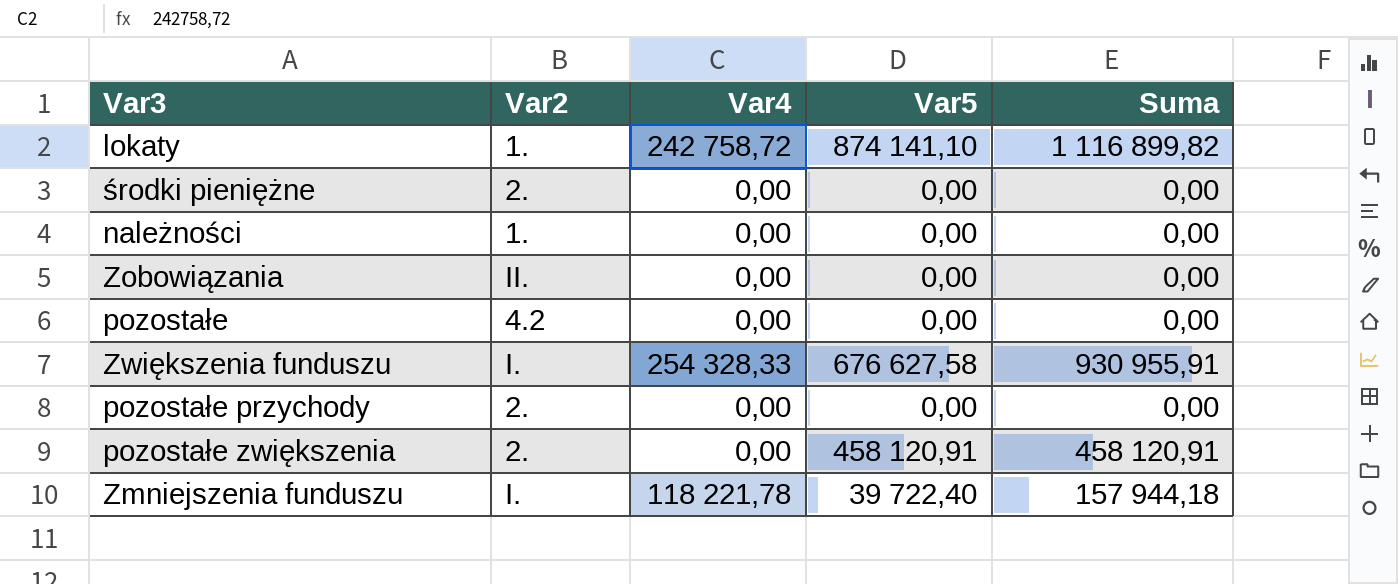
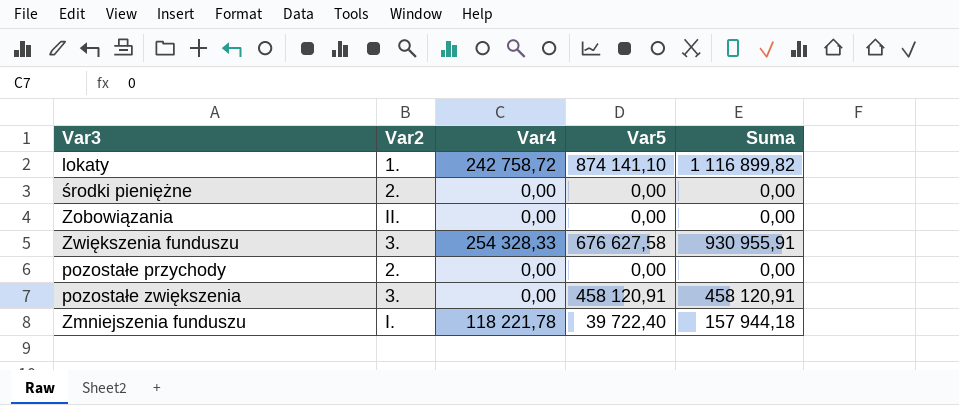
row należności: 1. | 0,00 | 0,00 | 0,00 -> none
row pozostałe: 4.2 | 0,00 | 0,00 | 0,00 -> none
Zwiększenia funduszu | Var2: I. -> 3.
pozostałe zwiększenia | Var2: 2. -> 3.

